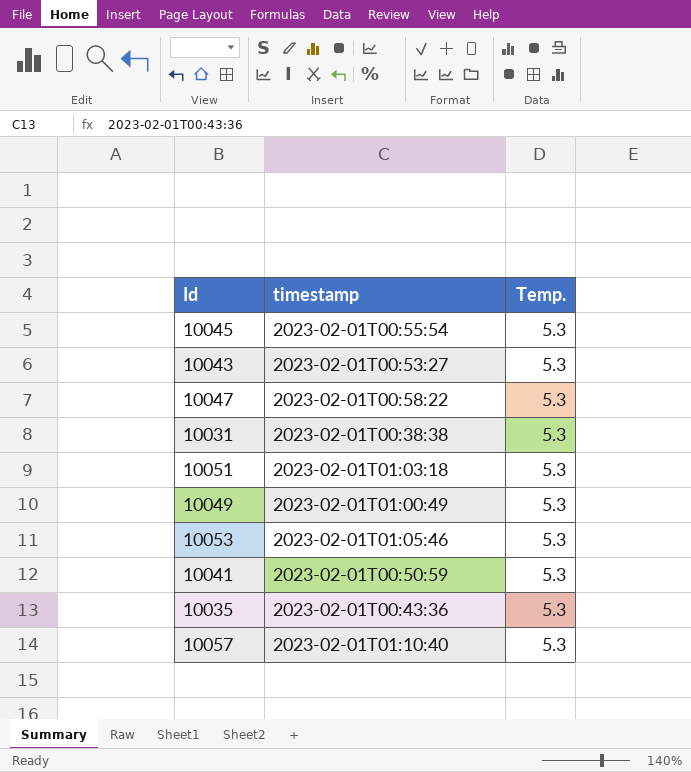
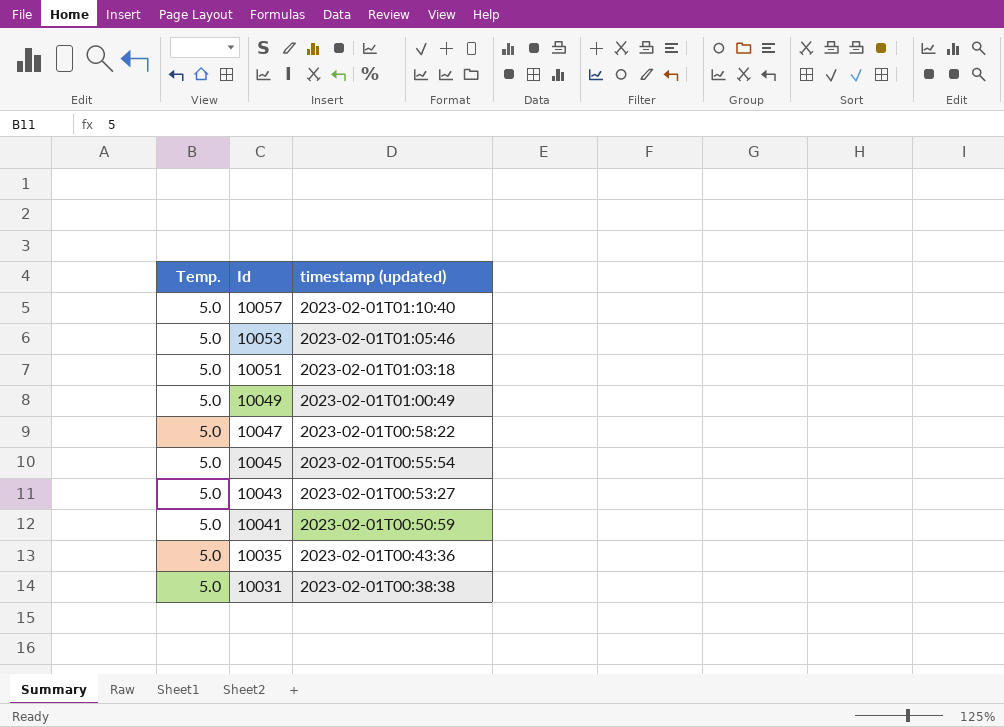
row order: none -> Id descending
column Temp. | position: 3 -> 1
column name: timestamp -> timestamp (updated)
10057 | Temp.: 5.3 -> 5.0
10053 | Temp.: 5.3 -> 5.0
10051 | Temp.: 5.3 -> 5.0
10049 | Temp.: 5.3 -> 5.0
10047 | Temp.: 5.3 -> 5.0
10045 | Temp.: 5.3 -> 5.0
10043 | Temp.: 5.3 -> 5.0
10041 | Temp.: 5.3 -> 5.0
10035 | Temp.: 5.3 -> 5.0
10031 | Temp.: 5.3 -> 5.0

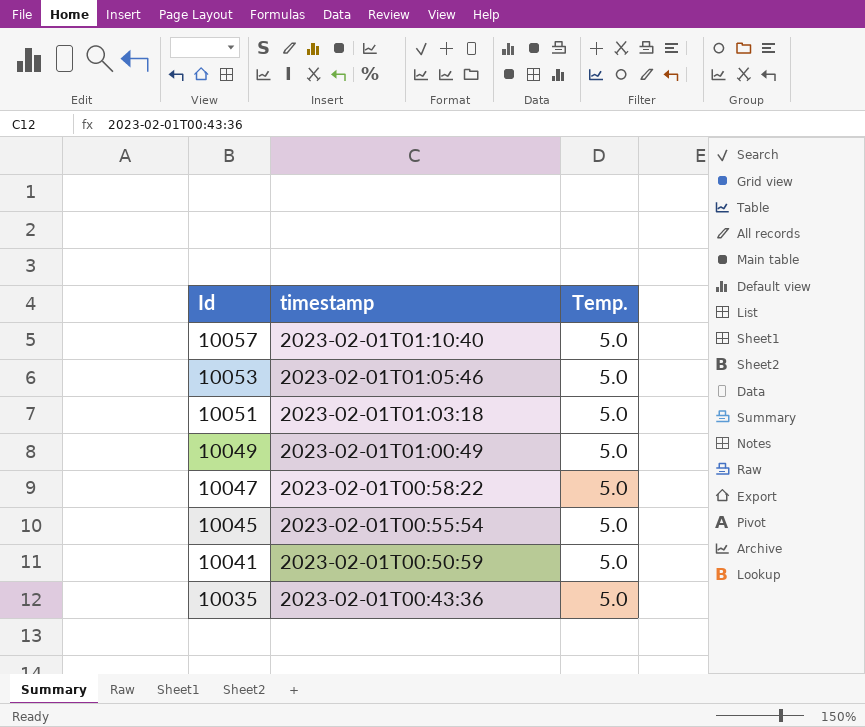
column name: timestamp (updated) -> timestamp
column Temp. | position: 1 -> 3
row 10043: 5.0 | 2023-02-01T00:53:27 -> none
row 10031: 5.0 | 2023-02-01T00:38:38 -> none

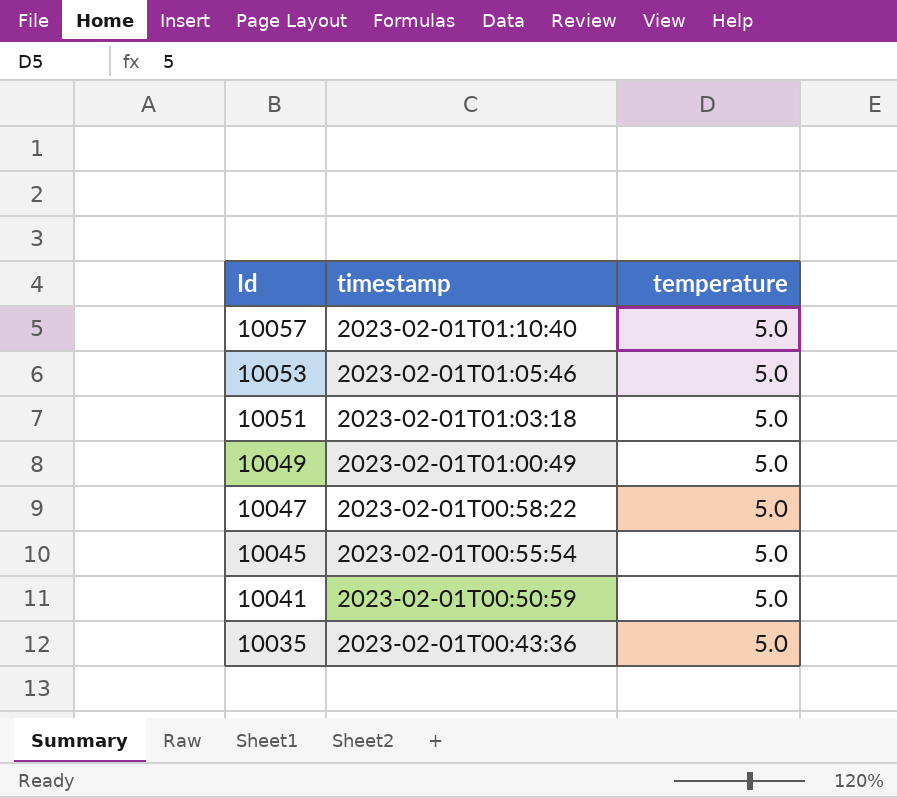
column name: Temp. -> temperature

